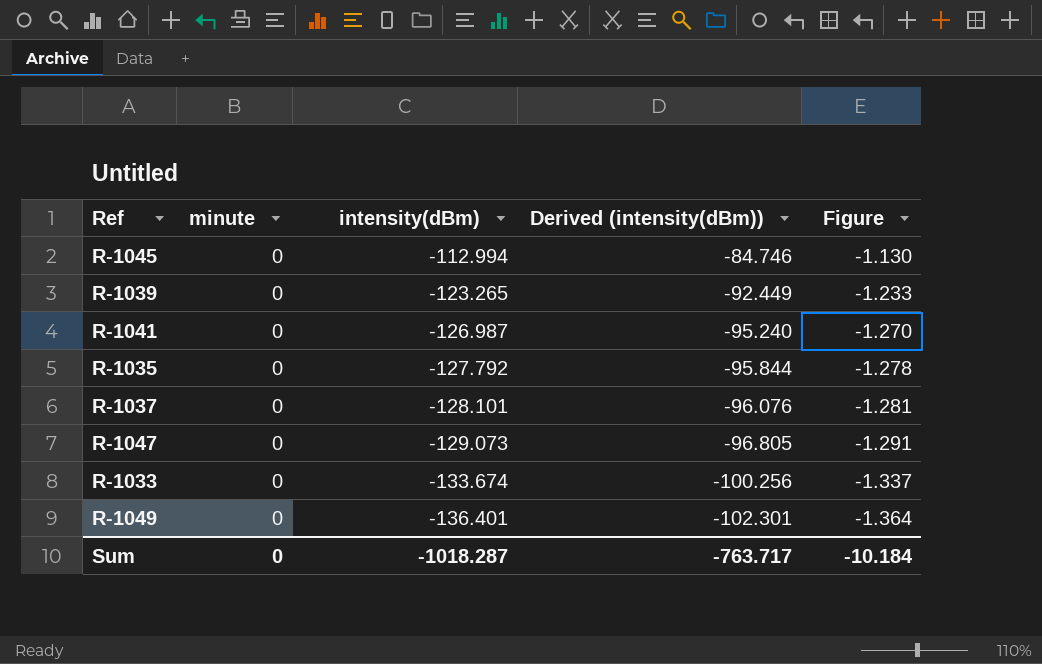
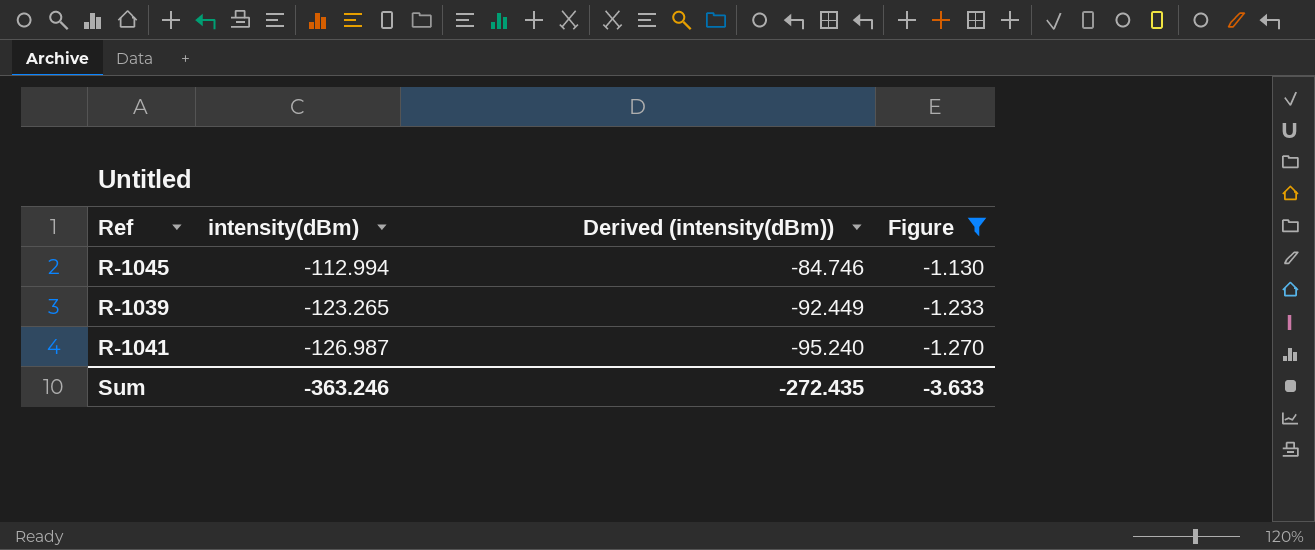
filter: none -> Figure >= -1.270
column minute | position: 2 -> none
Sum | intensity(dBm): -1018.287 -> -363.246
Sum | Derived (intensity(dBm)): -763.717 -> -272.435
Sum | Figure: -10.184 -> -3.633

